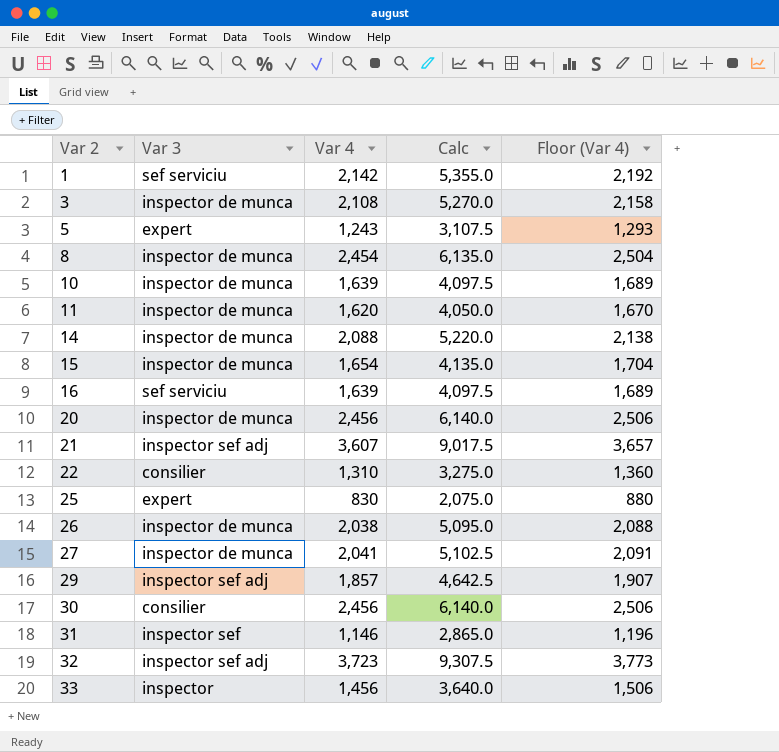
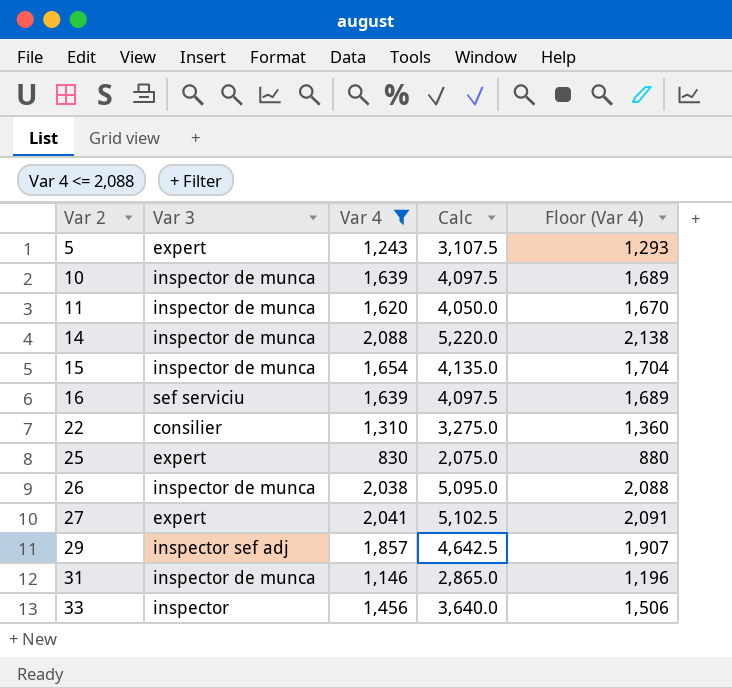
filter: none -> Var 4 <= 2,088
27 | Var 3: inspector de munca -> expert
31 | Var 3: inspector sef -> inspector de munca

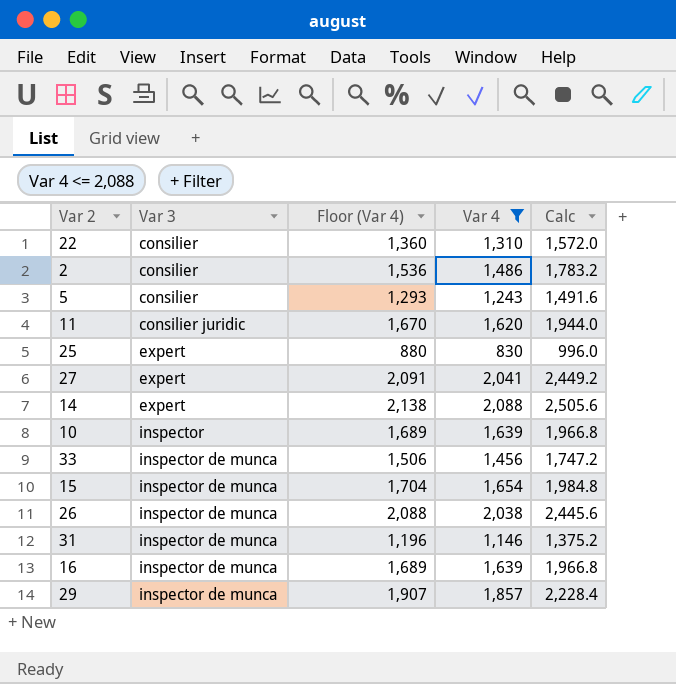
row order: Var 2 ascending -> Var 3 ascending
column Floor (Var 4) | position: 5 -> 3
column Calc | formula: [Var 4] * 2.5 -> [Var 4] * 1.2
row 2: none -> consilier | 1,536 | 1,486 | 1,783.2
5 | Var 3: expert -> consilier
11 | Var 3: inspector de munca -> consilier juridic
14 | Var 3: inspector de munca -> expert
10 | Var 3: inspector de munca -> inspector
33 | Var 3: inspector -> inspector de munca
16 | Var 3: sef serviciu -> inspector de munca
29 | Var 3: inspector sef adj -> inspector de munca

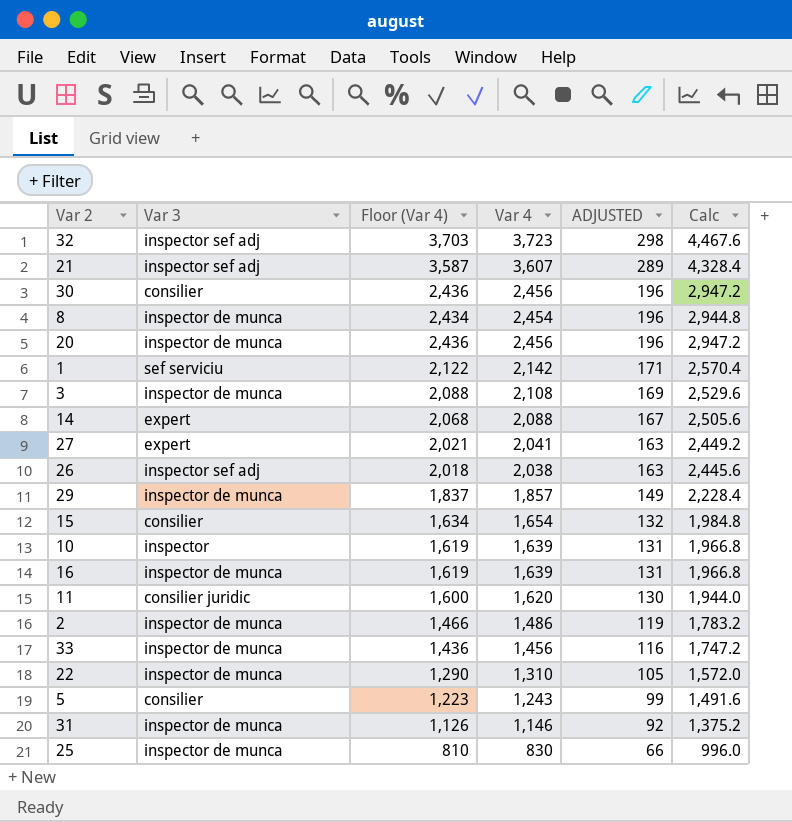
filter: Var 4 <= 2,088 -> none
row order: Var 3 ascending -> ADJUSTED descending
column Floor (Var 4) | formula: [Var 4] + 50 -> [Var 4] - 20
column ADJUSTED | formula: none -> [Var 4] * 0.08
26 | Var 3: inspector de munca -> inspector sef adj
15 | Var 3: inspector de munca -> consilier
2 | Var 3: consilier -> inspector de munca
22 | Var 3: consilier -> inspector de munca
25 | Var 3: expert -> inspector de munca

